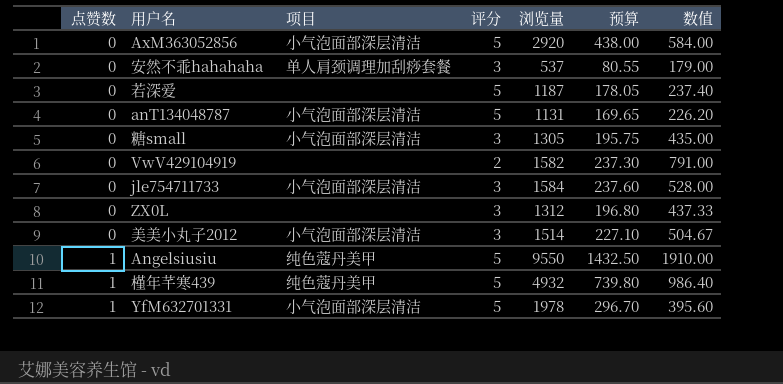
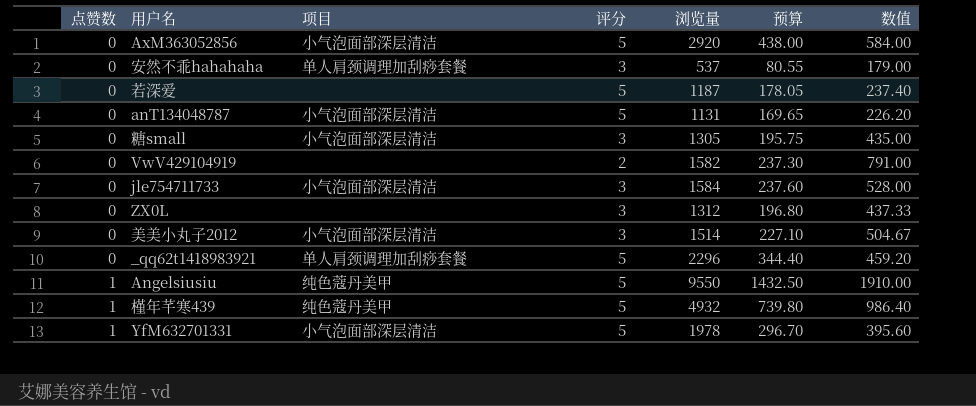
row _qq62t1418983921: none -> 0 | 单人肩颈调理加刮痧套餐 | 5 | 2296 | 344.40 | 459.20

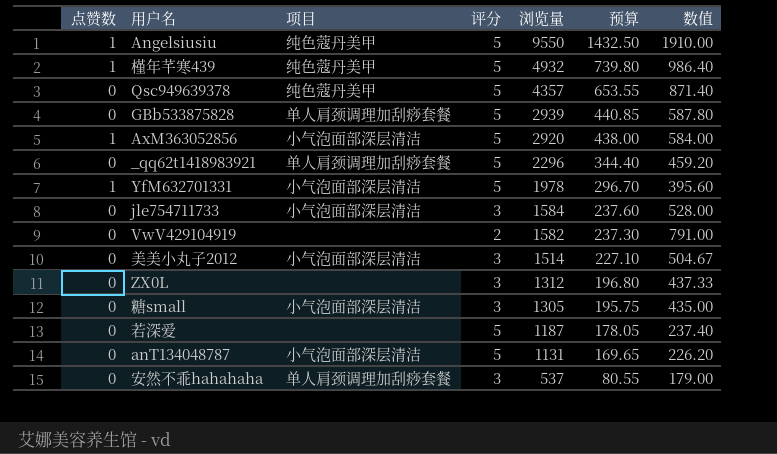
row order: 点赞数 ascending -> 浏览量 descending
row Qsc949639378: none -> 0 | 纯色蔻丹美甲 | 5 | 4357 | 653.55 | 871.40
row GBb533875828: none -> 0 | 单人肩颈调理加刮痧套餐 | 5 | 2939 | 440.85 | 587.80
AxM363052856 | 点赞数: 0 -> 1

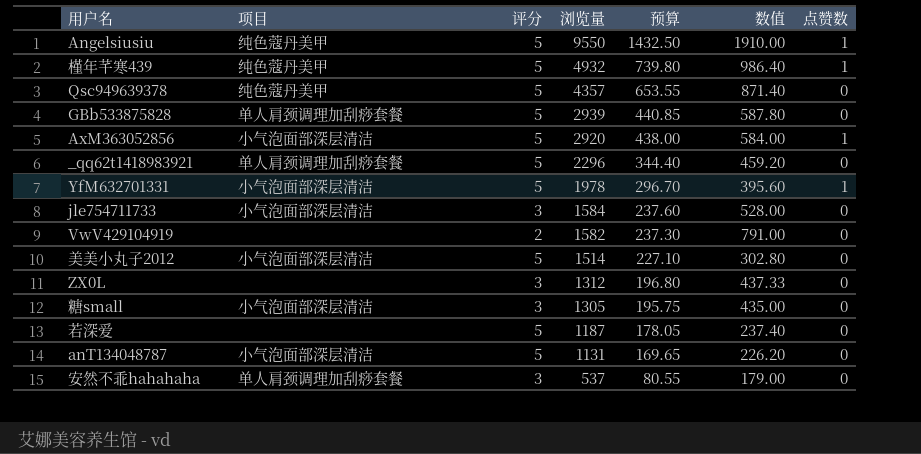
column 点赞数 | position: 1 -> 7
美美小丸子2012 | 评分: 3 -> 5
美美小丸子2012 | 数值: 504.67 -> 302.80

